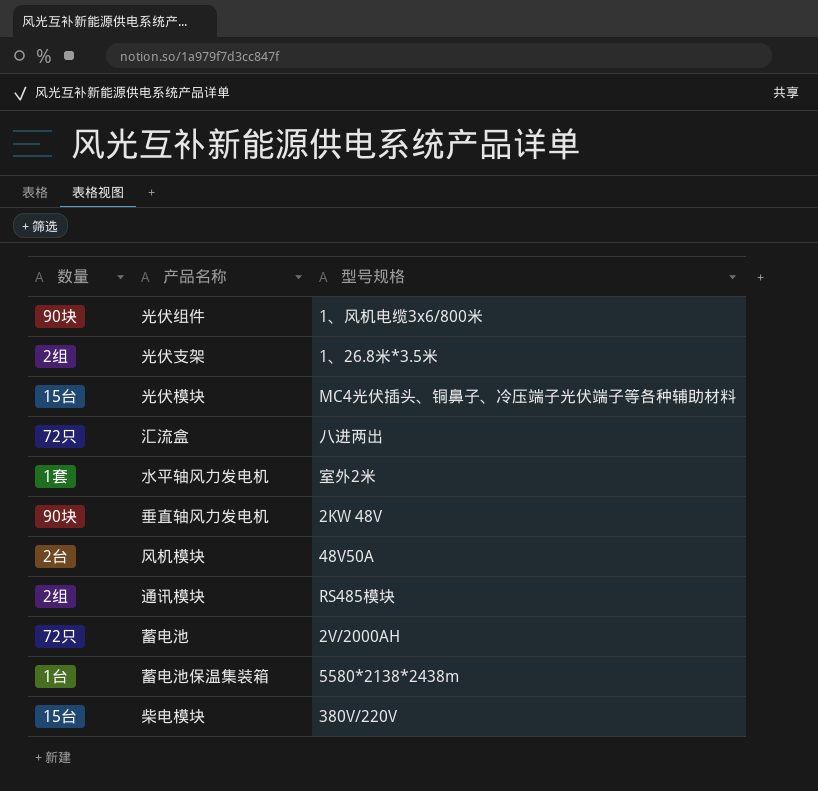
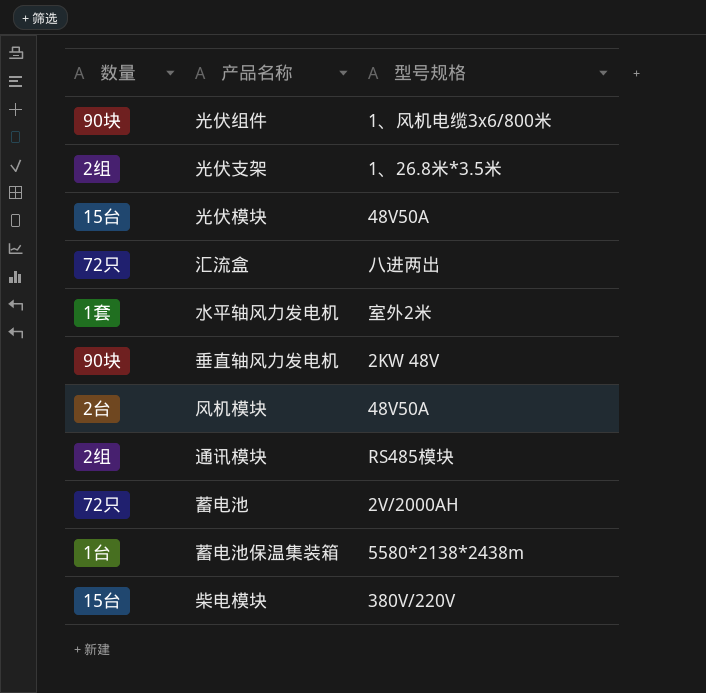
光伏模块 | 型号规格: MC4光伏插头、铜鼻子、冷压端子光伏端子等各种辅助材料 -> 48V50A

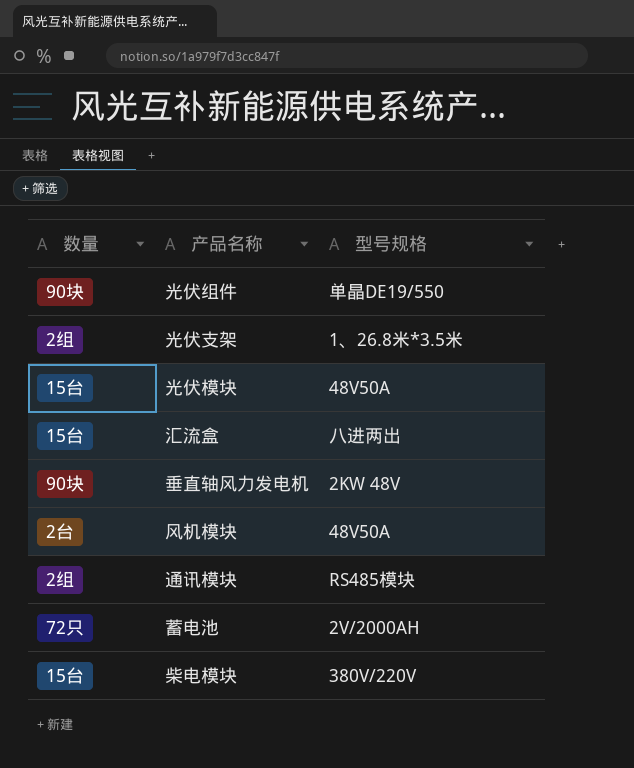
row 水平轴风力发电机: 1套 | 室外2米 -> none
row 蓄电池保温集装箱: 1台 | 5580*2138*2438m -> none
光伏组件 | 型号规格: 1、风机电缆3x6/800米 -> 单晶DE19/550
汇流盒 | 数量: 72只 -> 15台

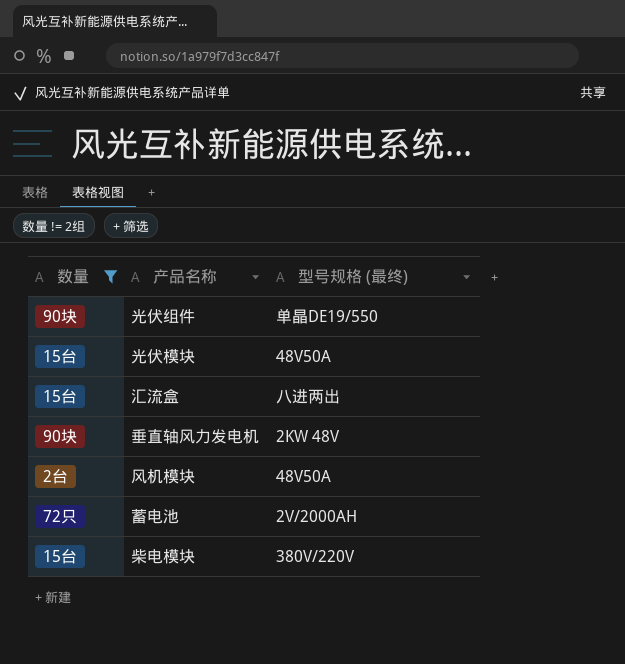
filter: none -> 数量 != 2组
column name: 型号规格 -> 型号规格 (最终)

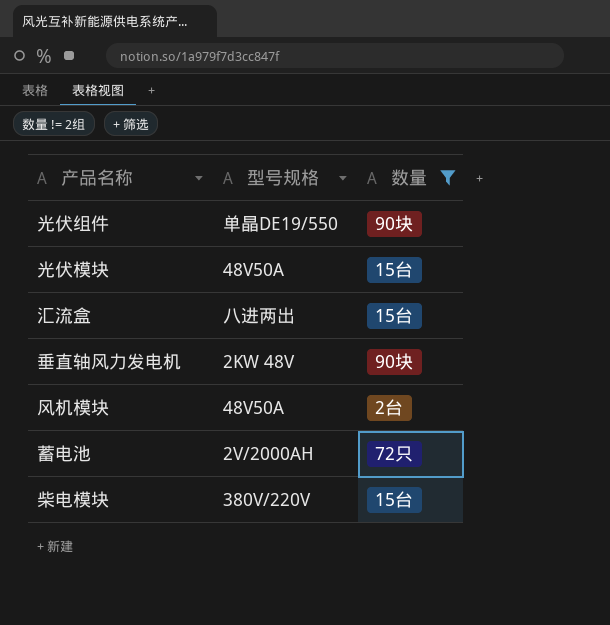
column name: 型号规格 (最终) -> 型号规格
column 数量 | position: 1 -> 3

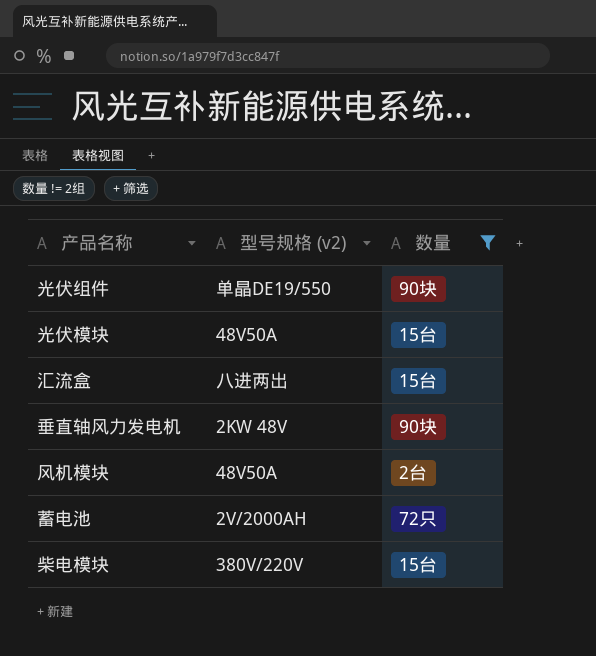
column name: 型号规格 -> 型号规格 (v2)

